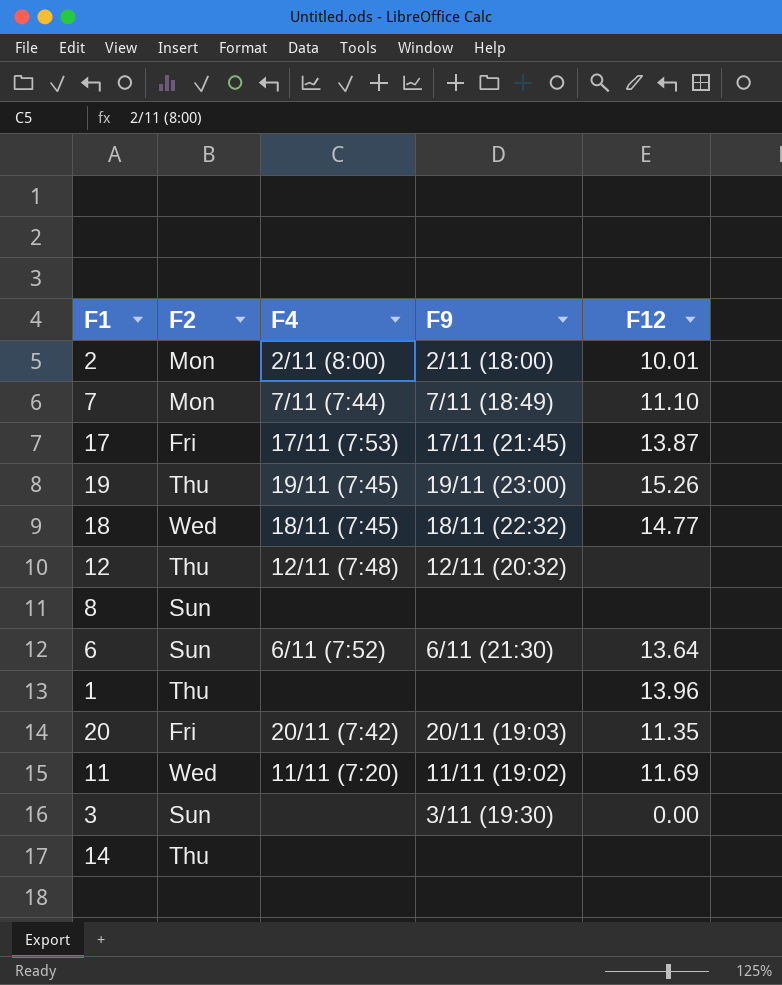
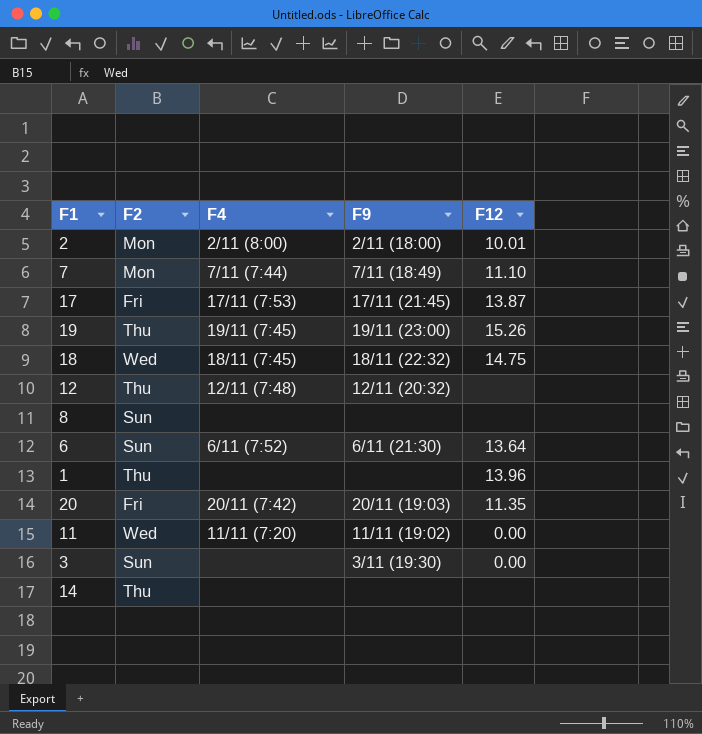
18 | F12: 14.77 -> 14.75
11 | F12: 11.69 -> 0.00

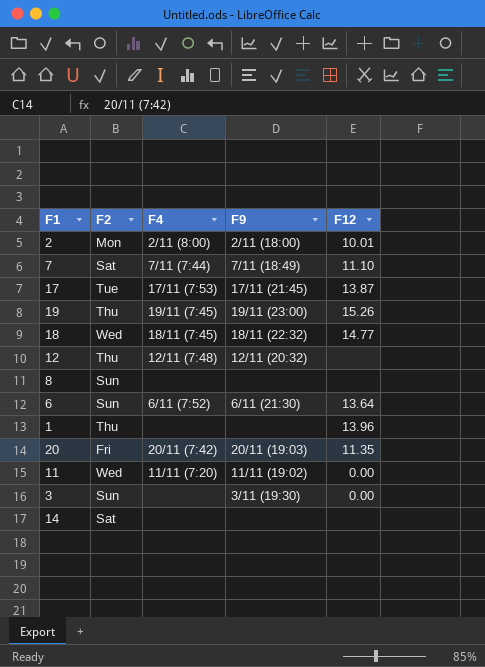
7 | F2: Mon -> Sat
17 | F2: Fri -> Tue
18 | F12: 14.75 -> 14.77
14 | F2: Thu -> Sat

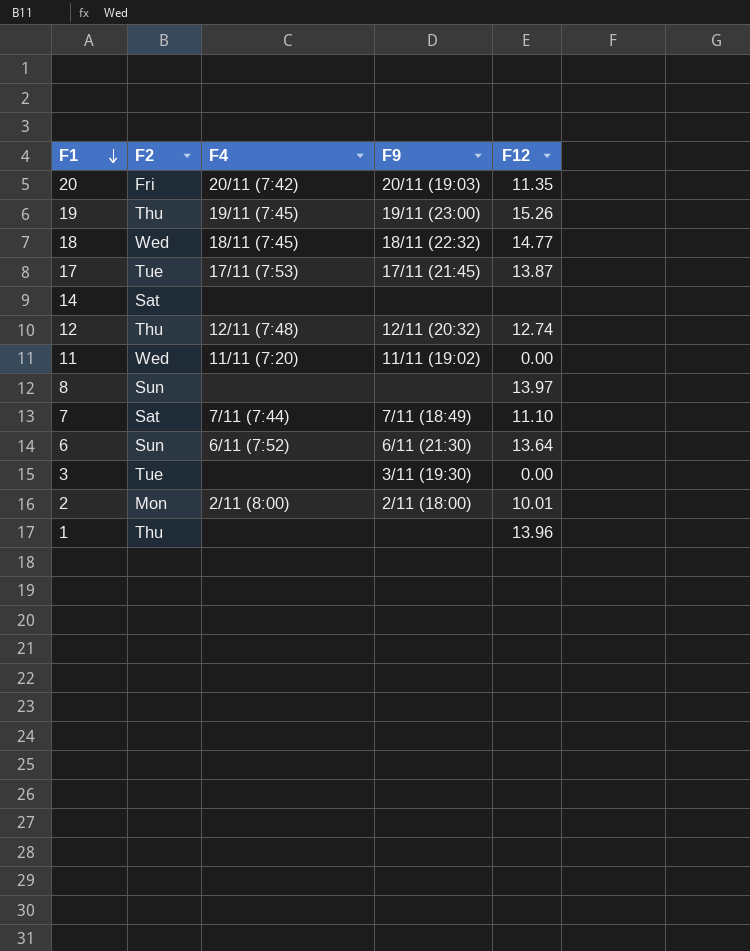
row order: none -> F1 descending
12 | F12: none -> 12.74
8 | F12: none -> 13.97
3 | F2: Sun -> Tue

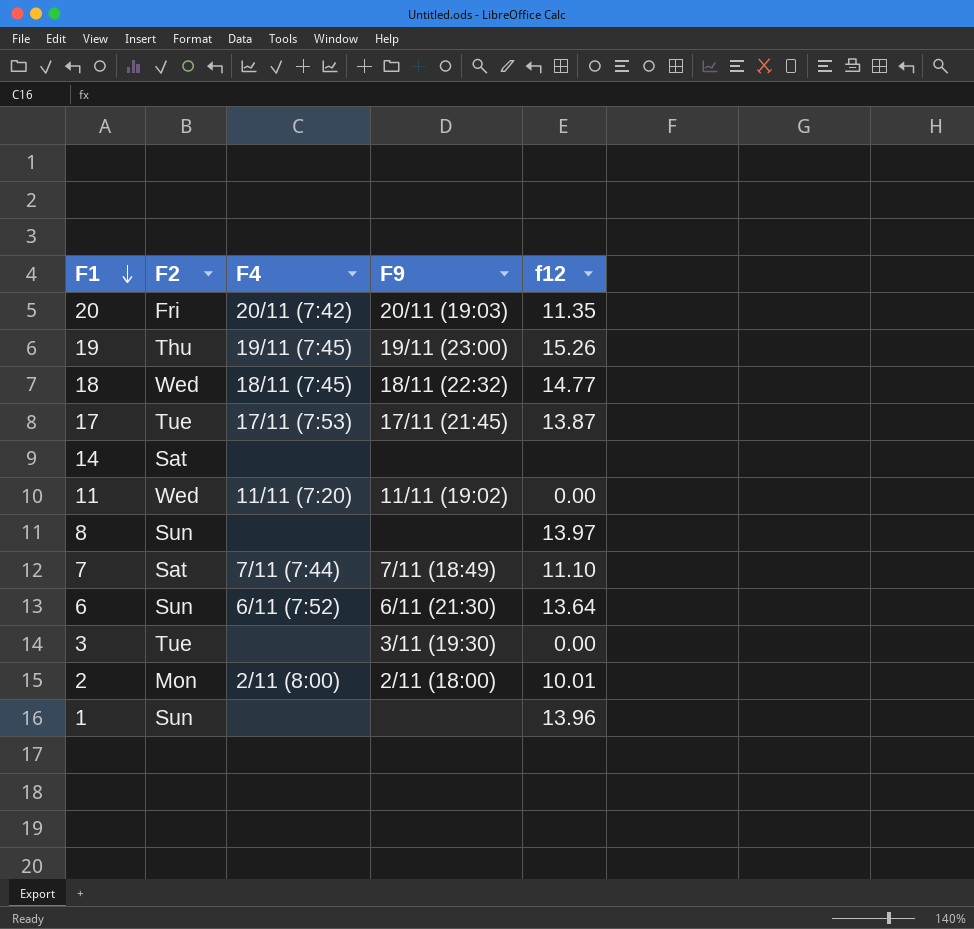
column name: F12 -> f12
row 12: Thu | 12/11 (7:48) | 12/11 (20:32) | 12.74 -> none
1 | F2: Thu -> Sun

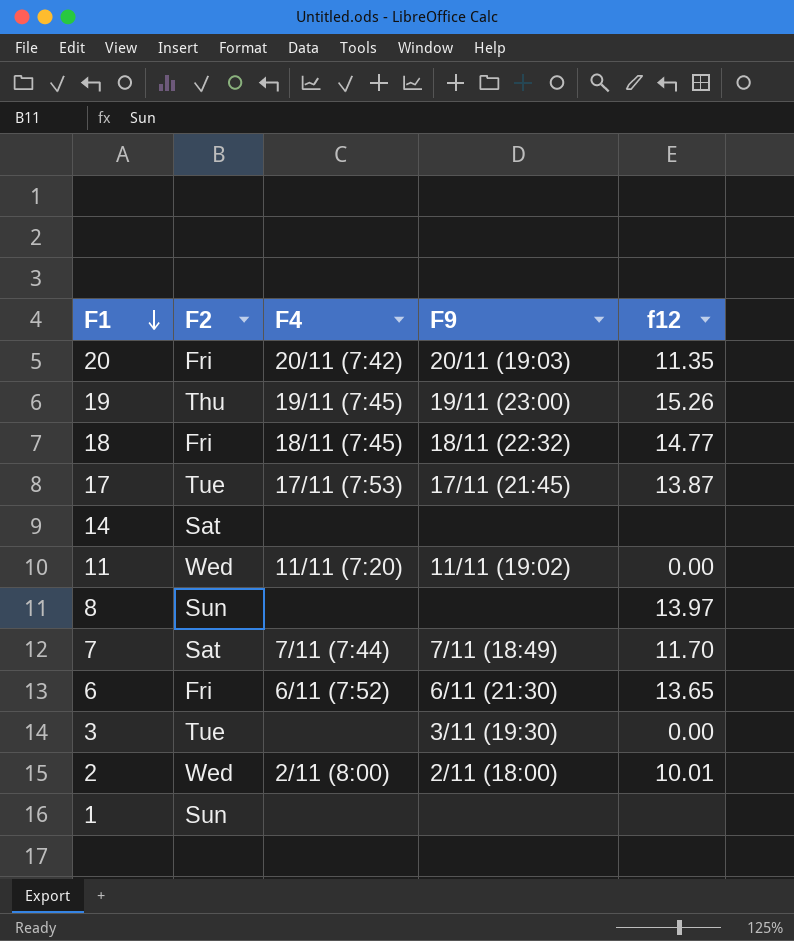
18 | F2: Wed -> Fri
7 | f12: 11.10 -> 11.70
6 | F2: Sun -> Fri
6 | f12: 13.64 -> 13.65
2 | F2: Mon -> Wed
1 | f12: 13.96 -> none

